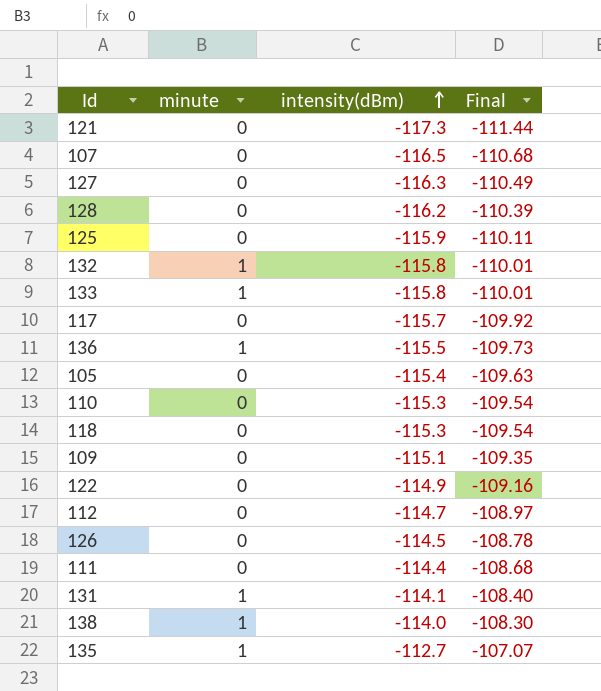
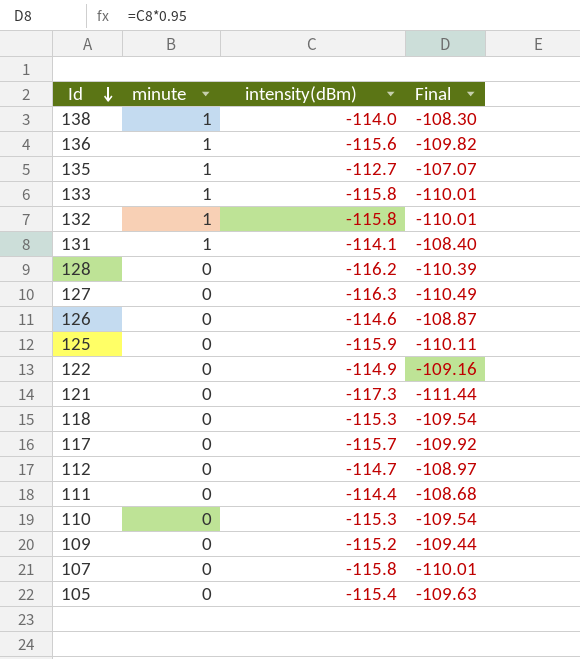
row order: intensity(dBm) ascending -> Id descending
136 | intensity(dBm): -115.5 -> -115.6
136 | Final: -109.73 -> -109.82
126 | intensity(dBm): -114.5 -> -114.6
126 | Final: -108.78 -> -108.87
109 | intensity(dBm): -115.1 -> -115.2
109 | Final: -109.35 -> -109.44
107 | intensity(dBm): -116.5 -> -115.8
107 | Final: -110.68 -> -110.01

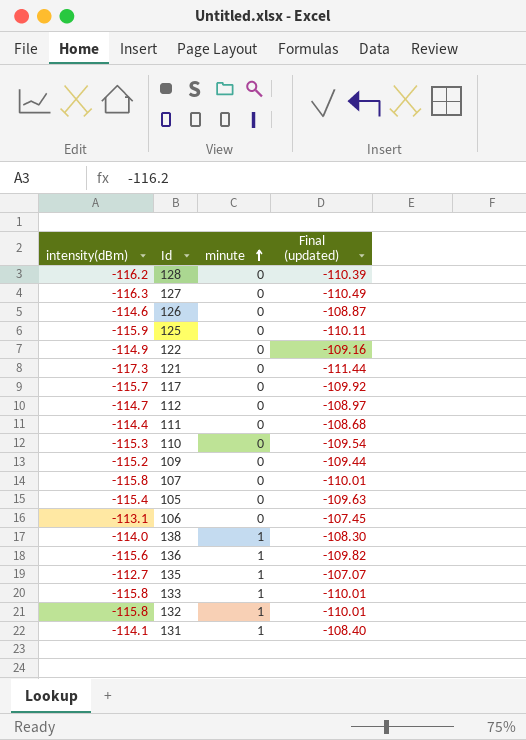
row order: Id descending -> minute ascending
column intensity(dBm) | position: 3 -> 1
column name: Final -> Final (updated)
row 118: 0 | -115.3 | -109.54 -> none
row 106: none -> -113.1 | 0 | -107.45

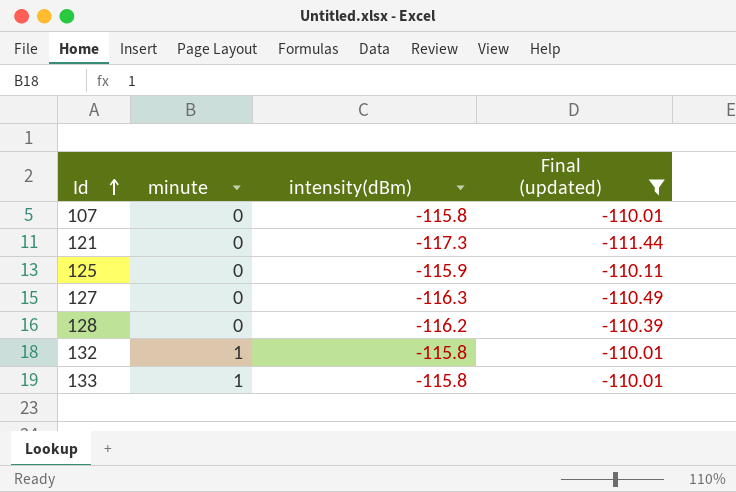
filter: none -> Final (updated) <= -110.01
row order: minute ascending -> Id ascending
column intensity(dBm) | position: 1 -> 3

